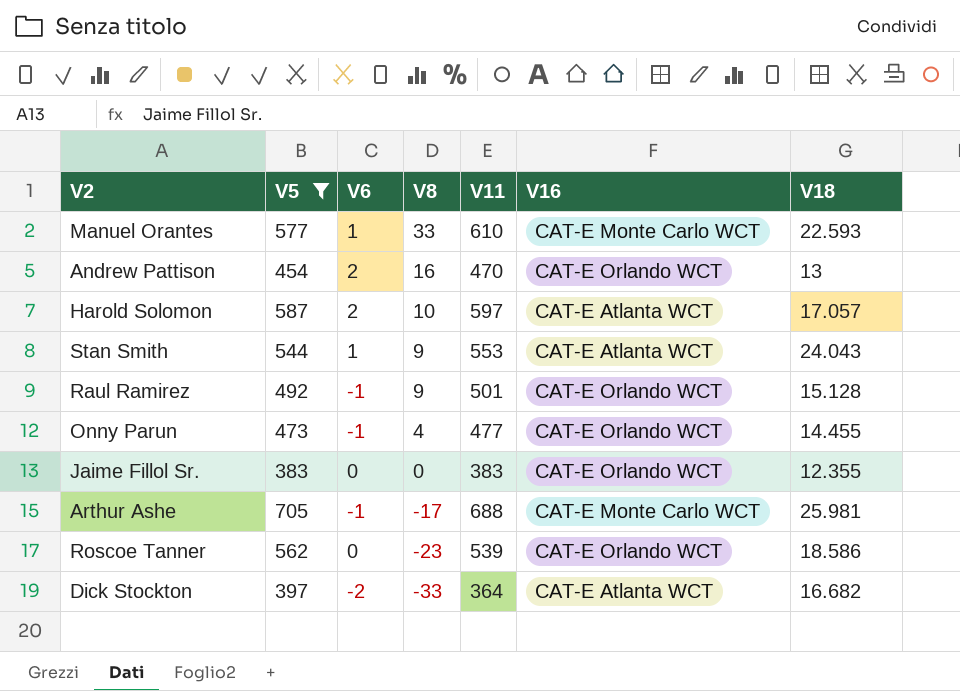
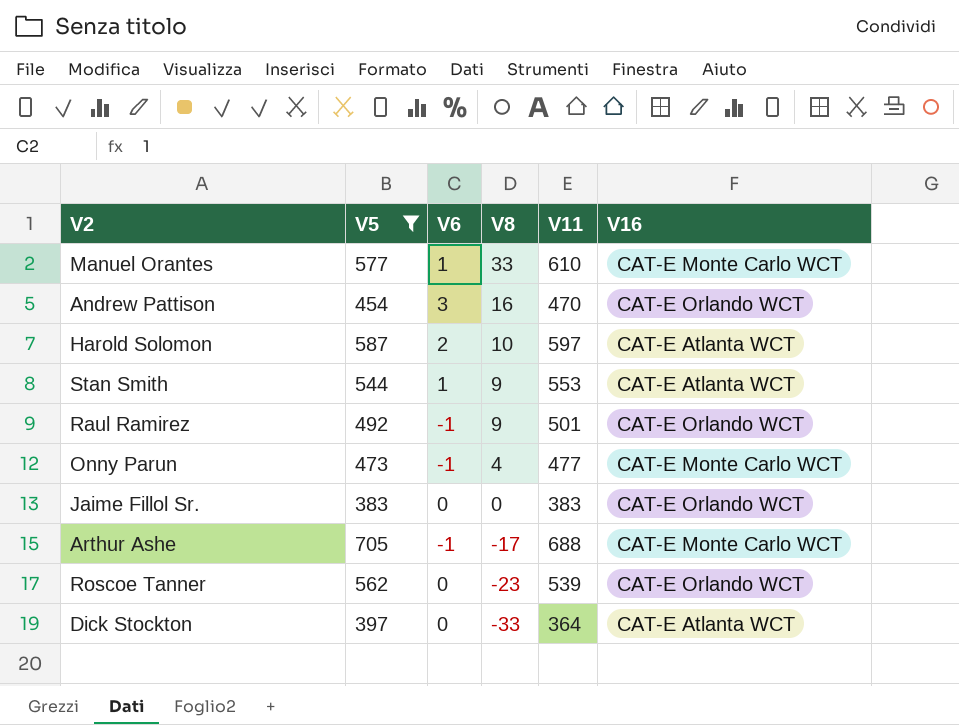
column V18 | position: 7 -> none
Andrew Pattison | V6: 2 -> 3
Onny Parun | V16: CAT-E Orlando WCT -> CAT-E Monte Carlo WCT
Dick Stockton | V6: -2 -> 0

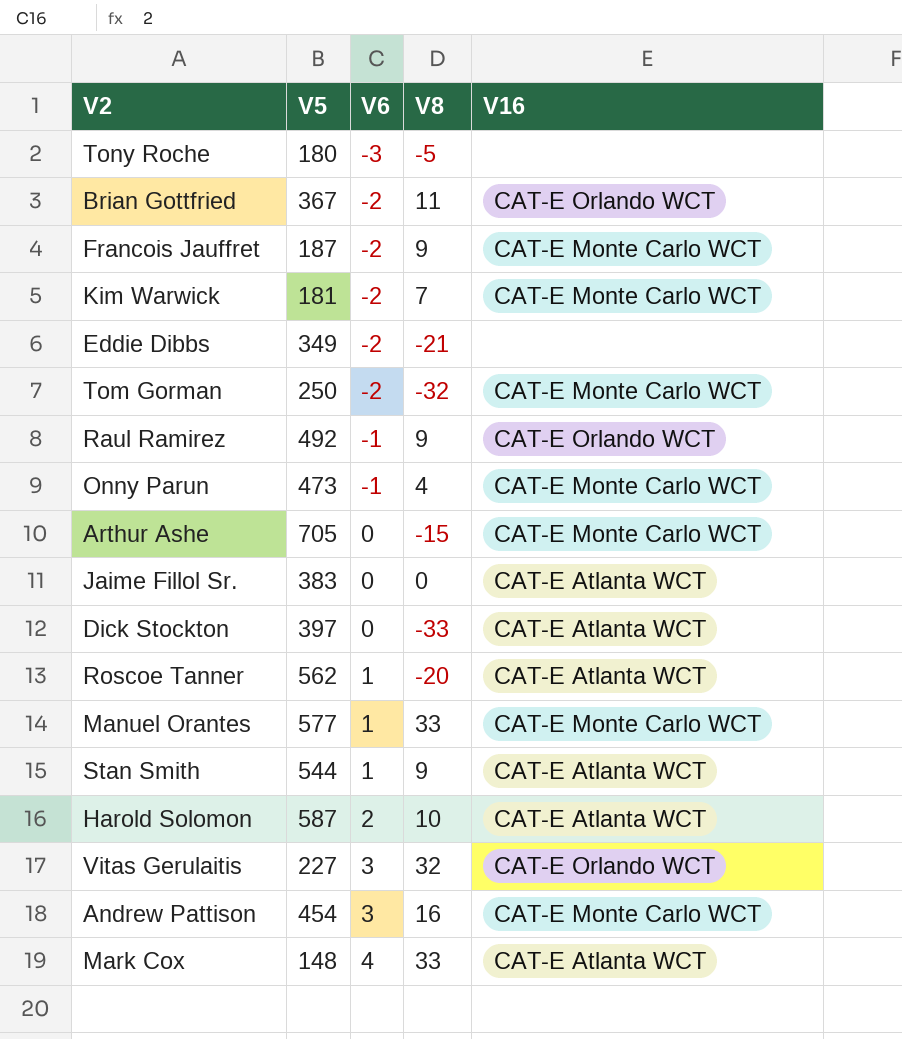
filter: V5 >= 383 -> none
row order: V8 descending -> V6 ascending
column V11 | formula: [V5] + [V8] -> none
Arthur Ashe | V6: -1 -> 0
Arthur Ashe | V8: -17 -> -15
Jaime Fillol Sr. | V16: CAT-E Orlando WCT -> CAT-E Atlanta WCT
Roscoe Tanner | V6: 0 -> 1
Roscoe Tanner | V8: -23 -> -20
Roscoe Tanner | V16: CAT-E Orlando WCT -> CAT-E Atlanta WCT
Andrew Pattison | V16: CAT-E Orlando WCT -> CAT-E Monte Carlo WCT

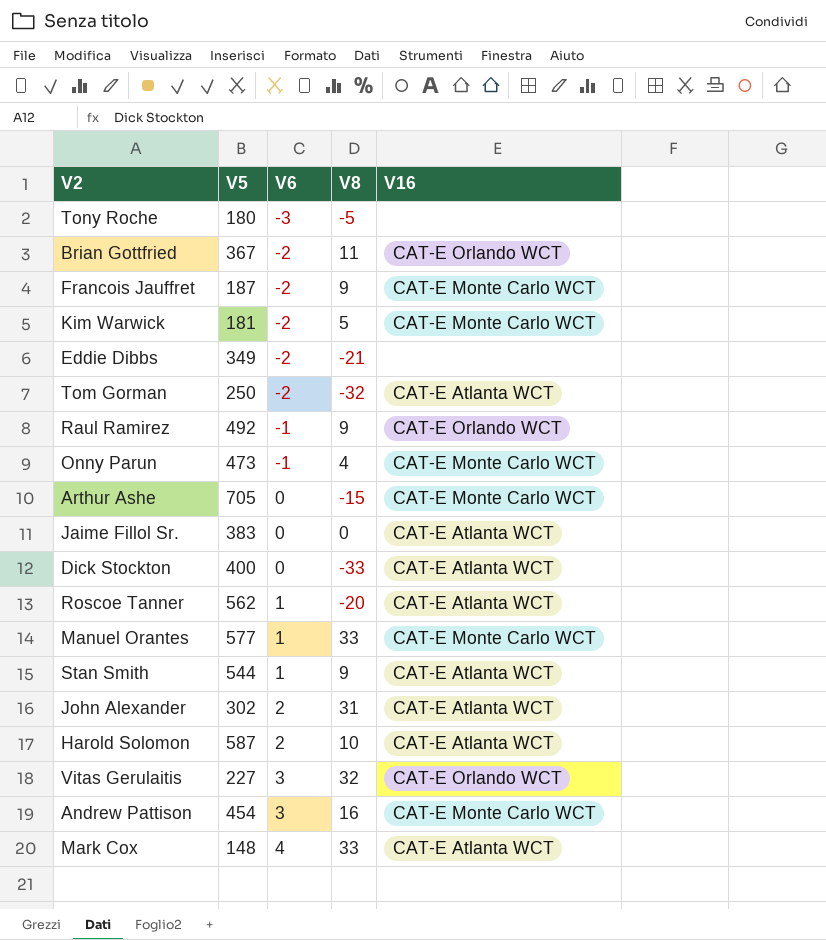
Kim Warwick | V8: 7 -> 5
Tom Gorman | V16: CAT-E Monte Carlo WCT -> CAT-E Atlanta WCT
Dick Stockton | V5: 397 -> 400
row John Alexander: none -> 302 | 2 | 31 | CAT-E Atlanta WCT

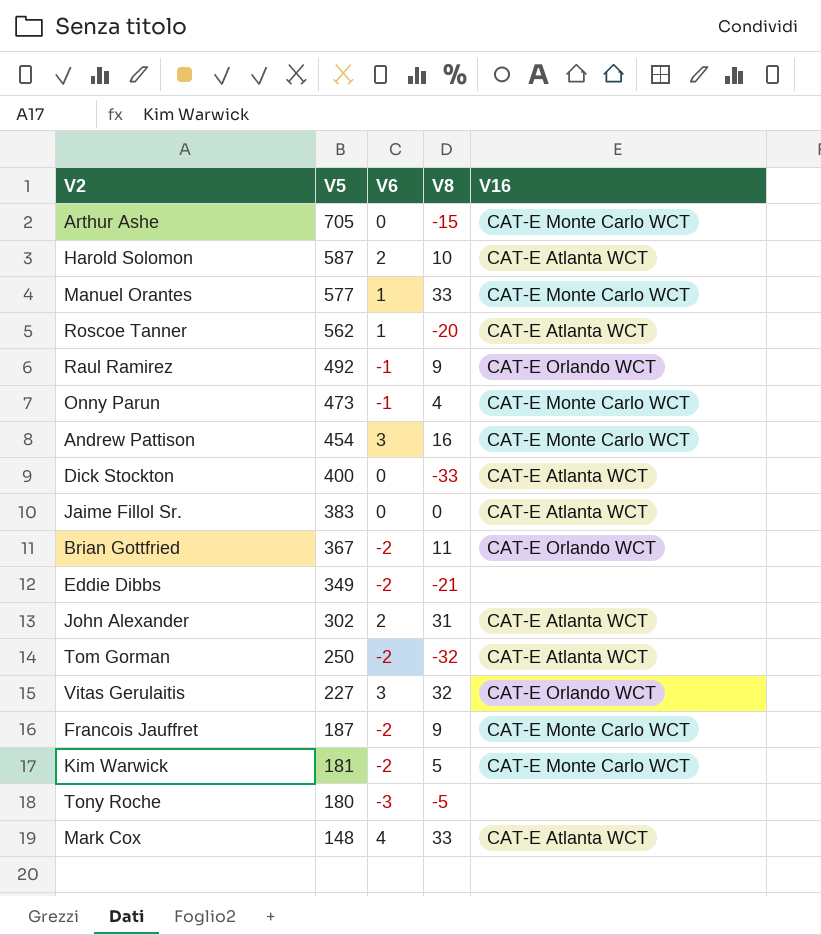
row order: V6 ascending -> V5 descending
row Stan Smith: 544 | 1 | 9 | CAT-E Atlanta WCT -> none

